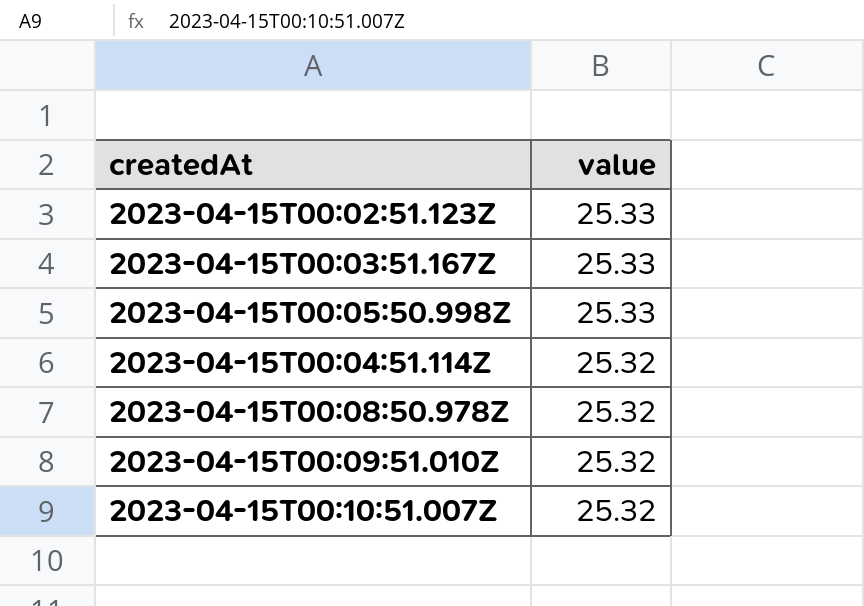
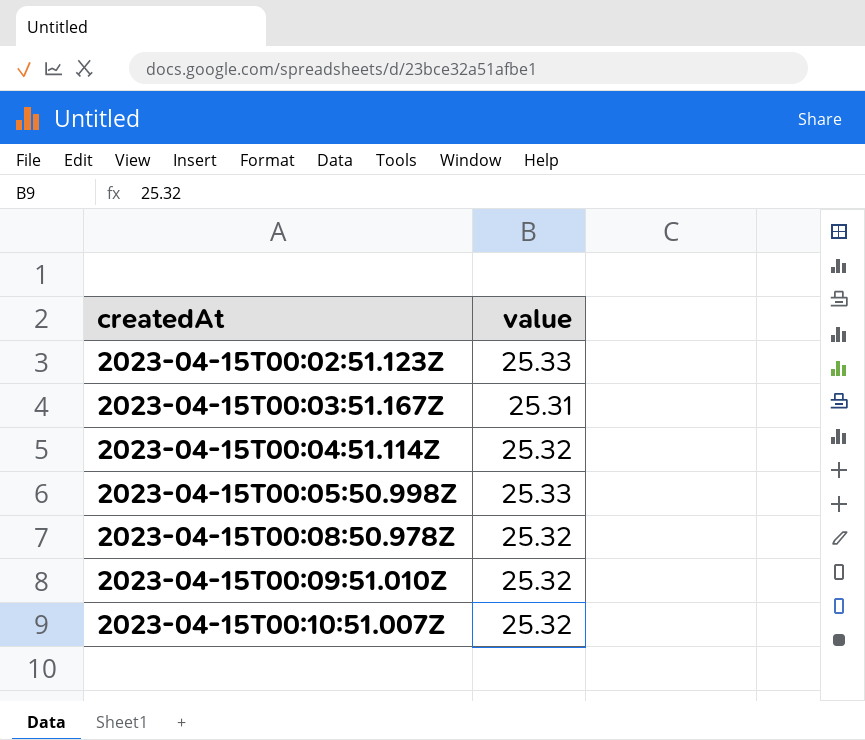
row order: value descending -> createdAt ascending
2023-04-15T00:03:51.167Z | value: 25.33 -> 25.31

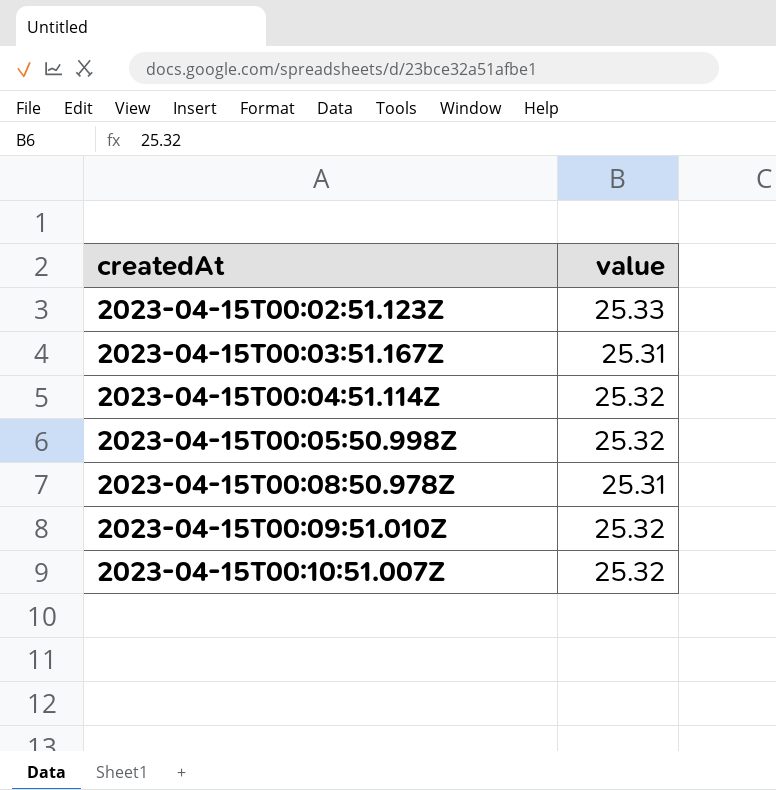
2023-04-15T00:05:50.998Z | value: 25.33 -> 25.32
2023-04-15T00:08:50.978Z | value: 25.32 -> 25.31

